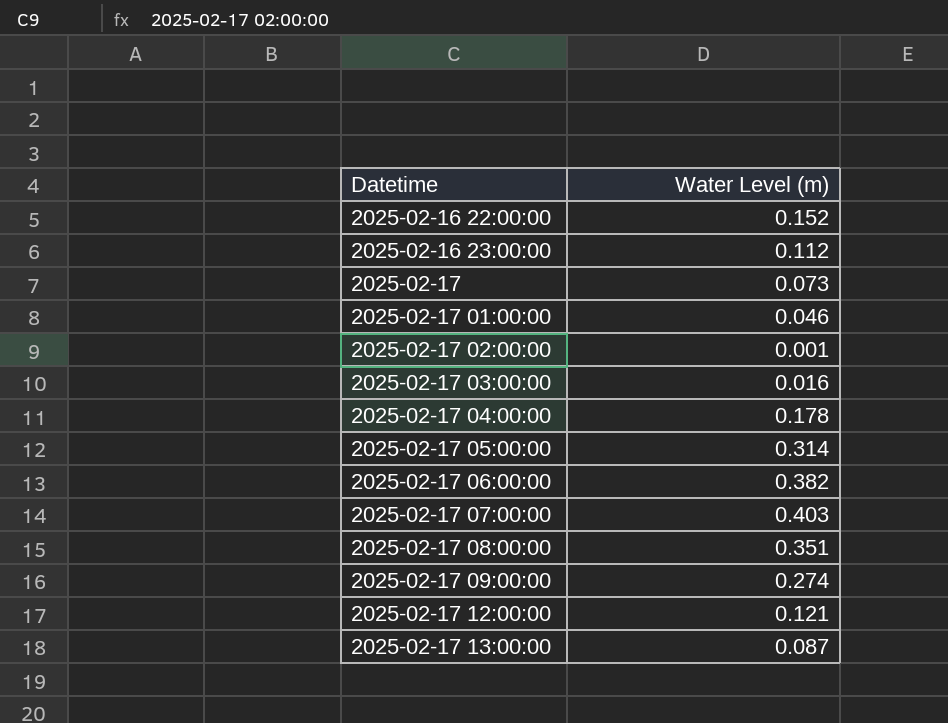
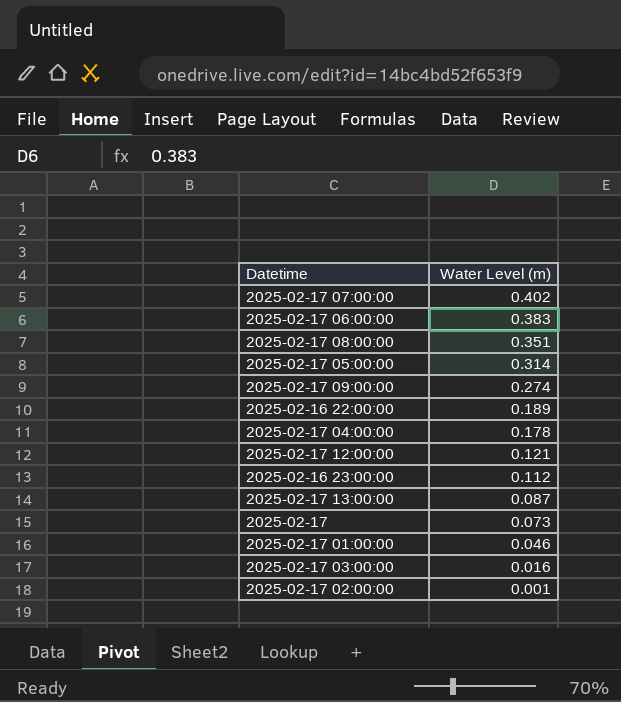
row order: Datetime ascending -> Water Level (m) descending
2025-02-17 07:00:00 | Water Level (m): 0.403 -> 0.402
2025-02-17 06:00:00 | Water Level (m): 0.382 -> 0.383
2025-02-16 22:00:00 | Water Level (m): 0.152 -> 0.189

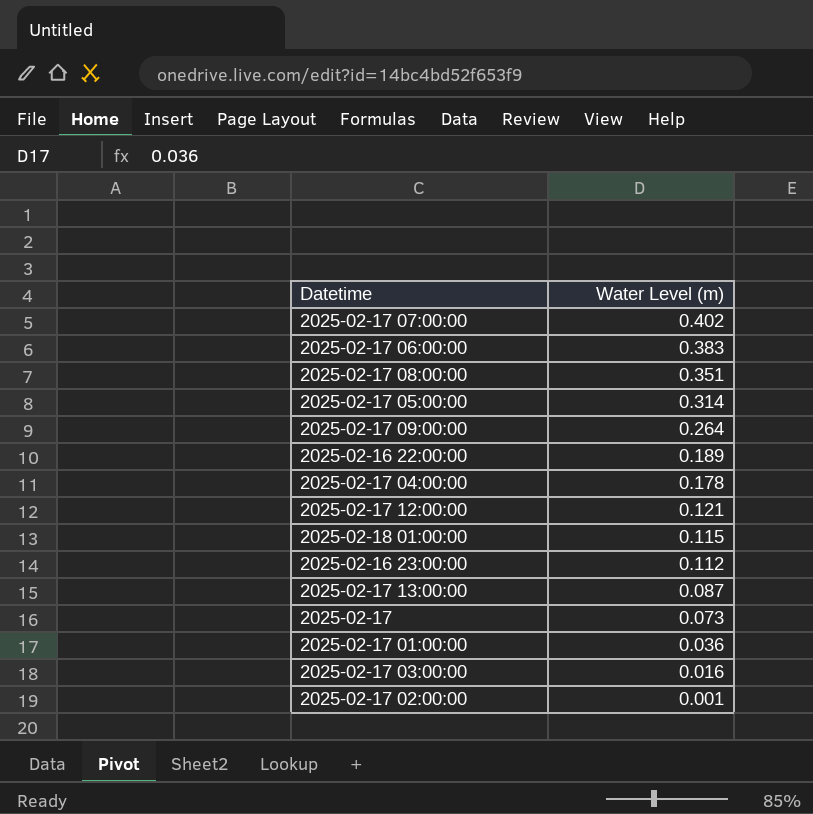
2025-02-17 09:00:00 | Water Level (m): 0.274 -> 0.264
row 2025-02-18 01:00:00: none -> 0.115
2025-02-17 01:00:00 | Water Level (m): 0.046 -> 0.036

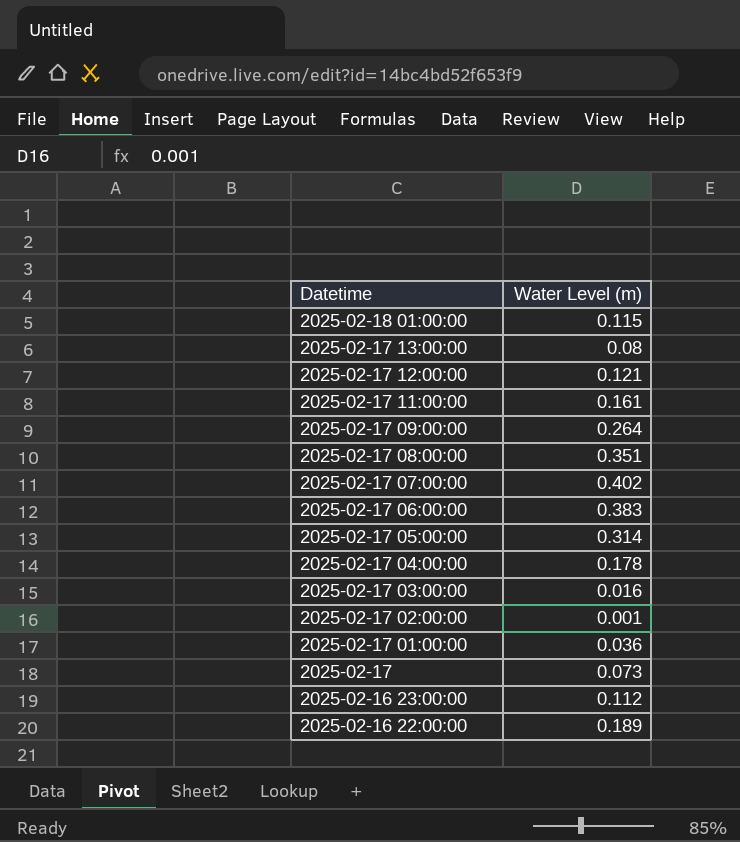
row order: Water Level (m) descending -> Datetime descending
2025-02-17 13:00:00 | Water Level (m): 0.087 -> 0.08
row 2025-02-17 11:00:00: none -> 0.161

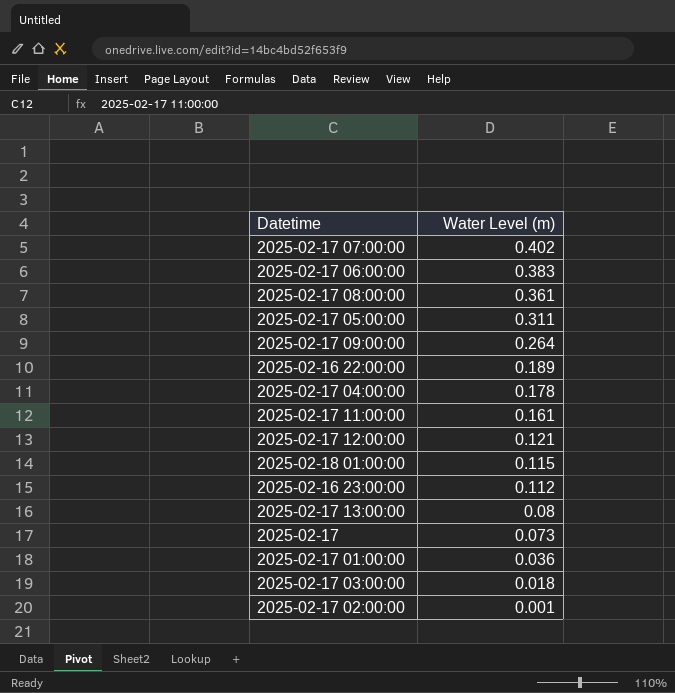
row order: Datetime descending -> Water Level (m) descending
2025-02-17 08:00:00 | Water Level (m): 0.351 -> 0.361
2025-02-17 05:00:00 | Water Level (m): 0.314 -> 0.311
2025-02-17 03:00:00 | Water Level (m): 0.016 -> 0.018

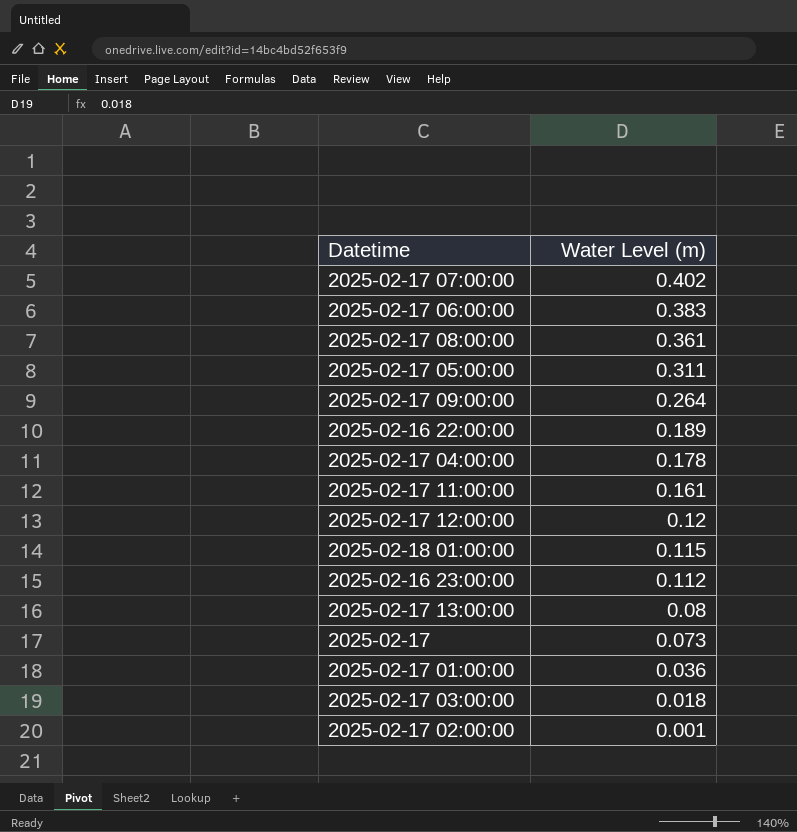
2025-02-17 12:00:00 | Water Level (m): 0.121 -> 0.12

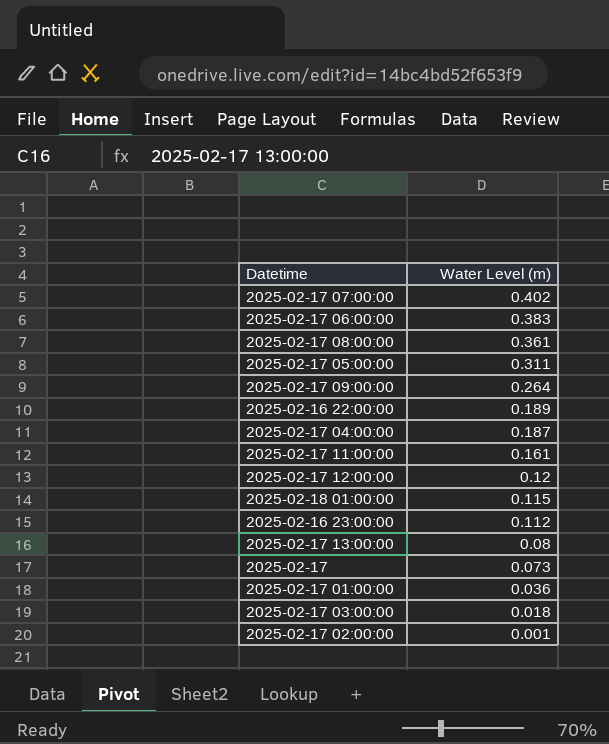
2025-02-17 04:00:00 | Water Level (m): 0.178 -> 0.187

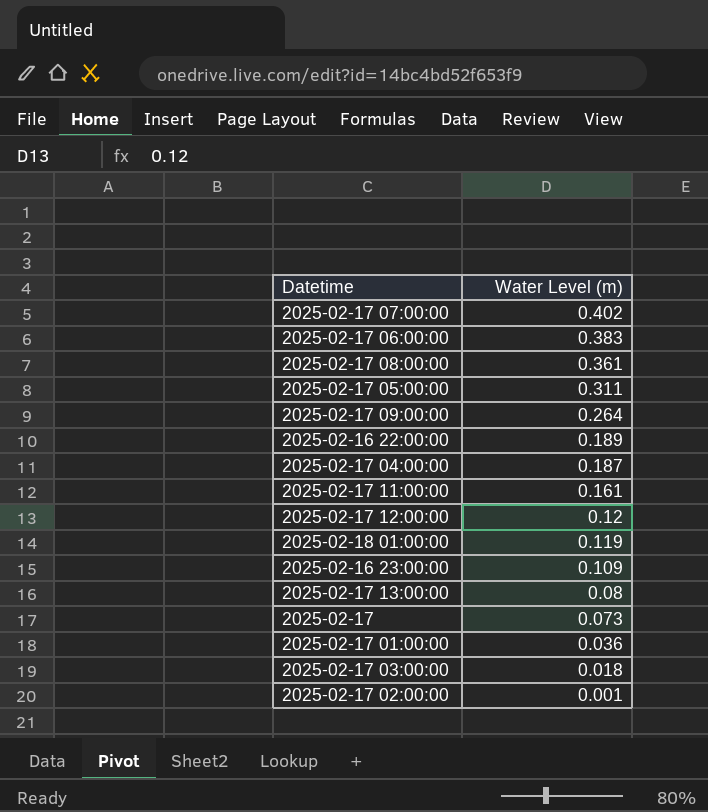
2025-02-18 01:00:00 | Water Level (m): 0.115 -> 0.119
2025-02-16 23:00:00 | Water Level (m): 0.112 -> 0.109

